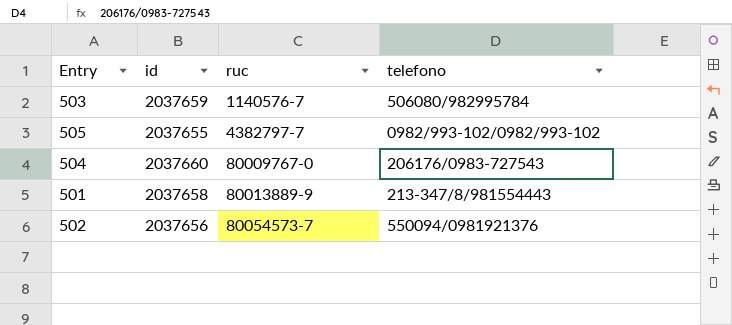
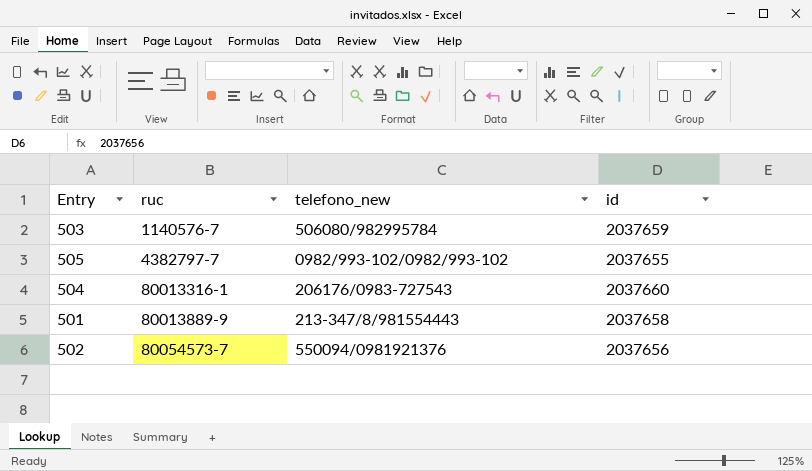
column name: telefono -> telefono_new
column id | position: 2 -> 4
504 | ruc: 80009767-0 -> 80013316-1

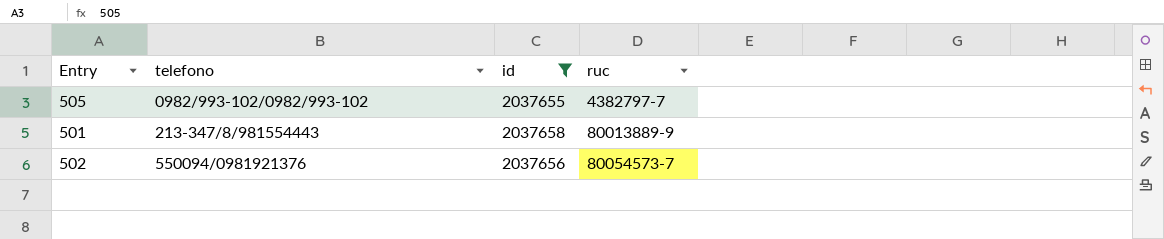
filter: none -> id <= 2037658
column name: telefono_new -> telefono
column ruc | position: 2 -> 4

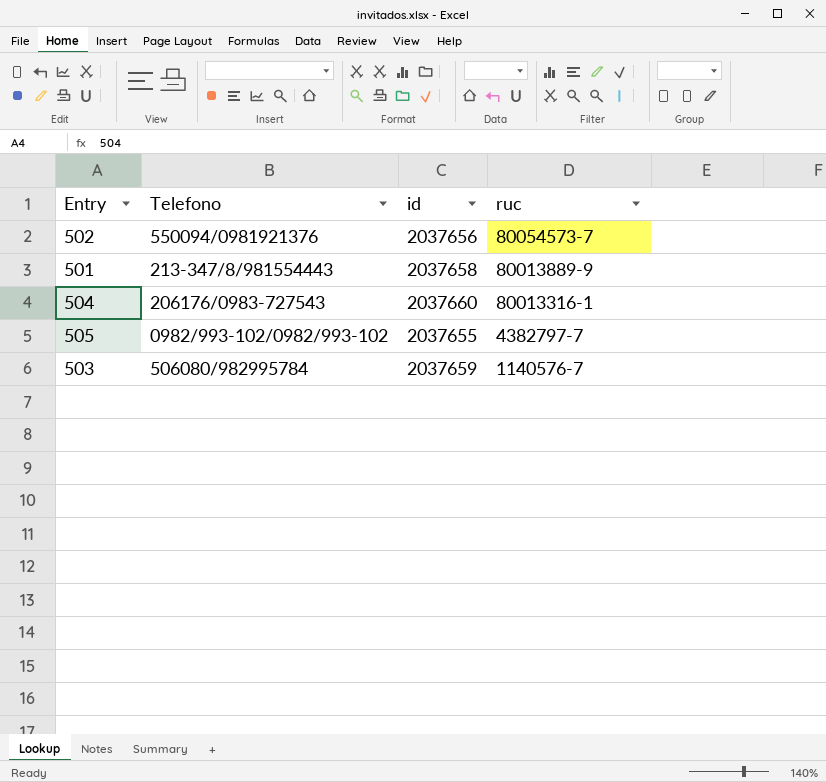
filter: id <= 2037658 -> none
row order: ruc ascending -> ruc descending
column name: telefono -> Telefono

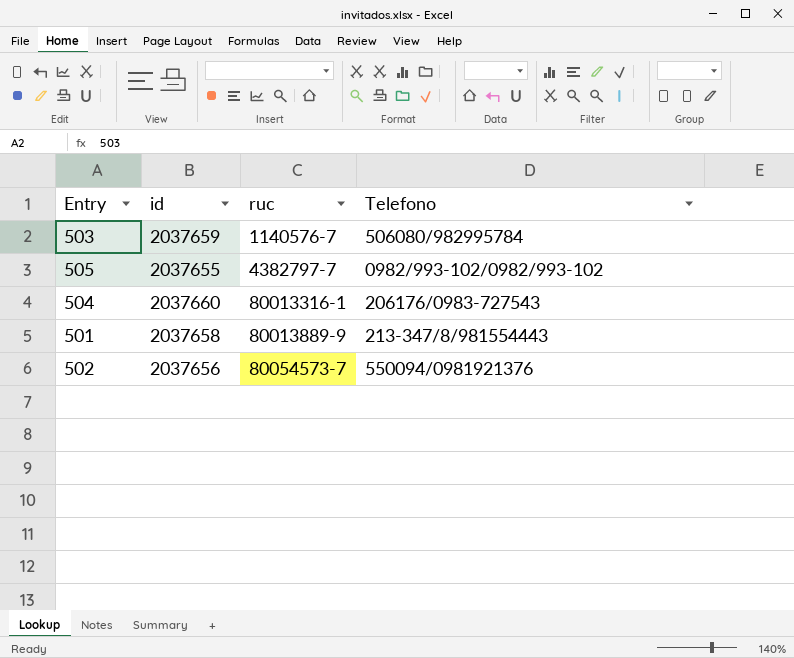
row order: ruc descending -> ruc ascending
column Telefono | position: 2 -> 4

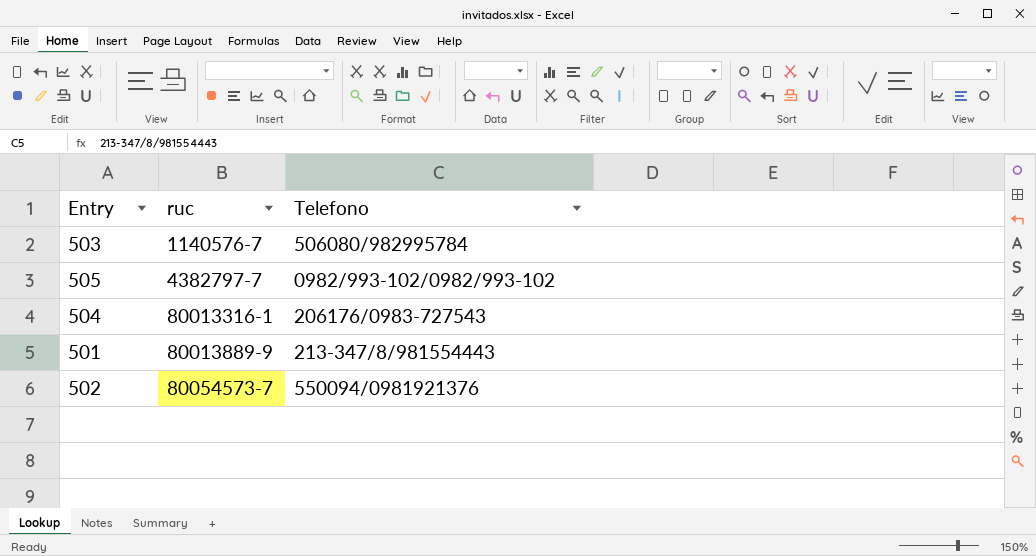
column id | position: 2 -> none

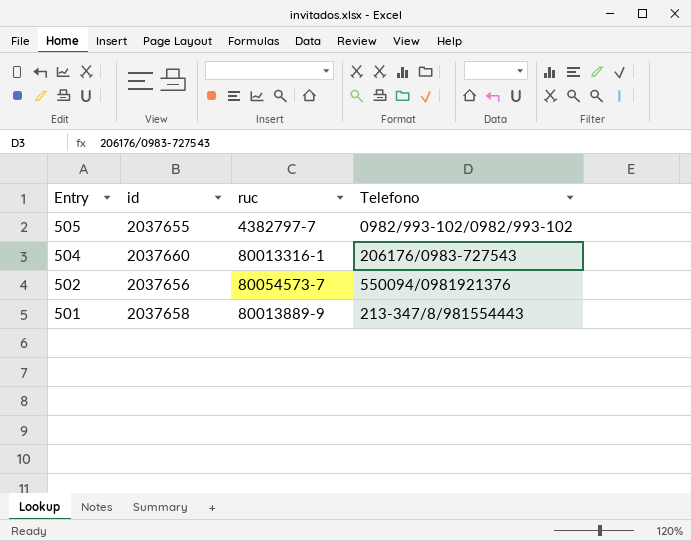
row order: ruc ascending -> Entry descending
column id | position: none -> 2
row 503: 1140576-7 | 506080/982995784 -> none

